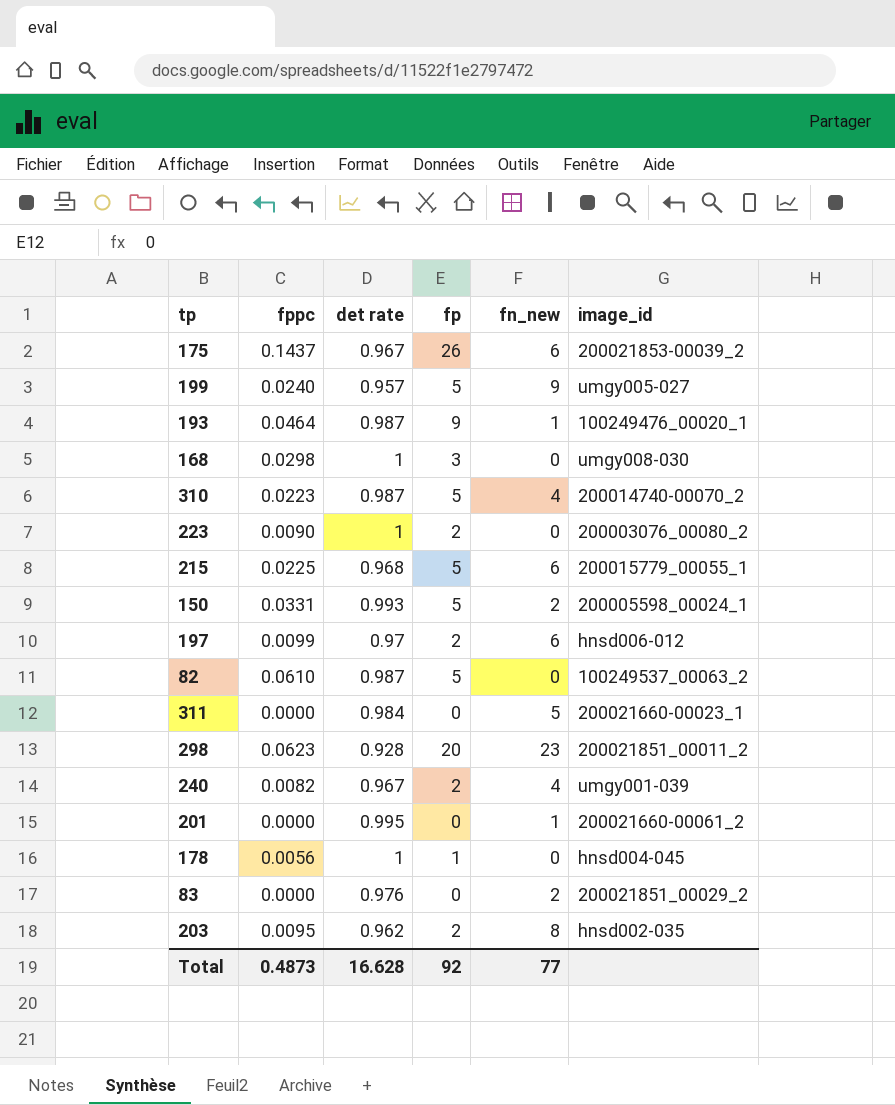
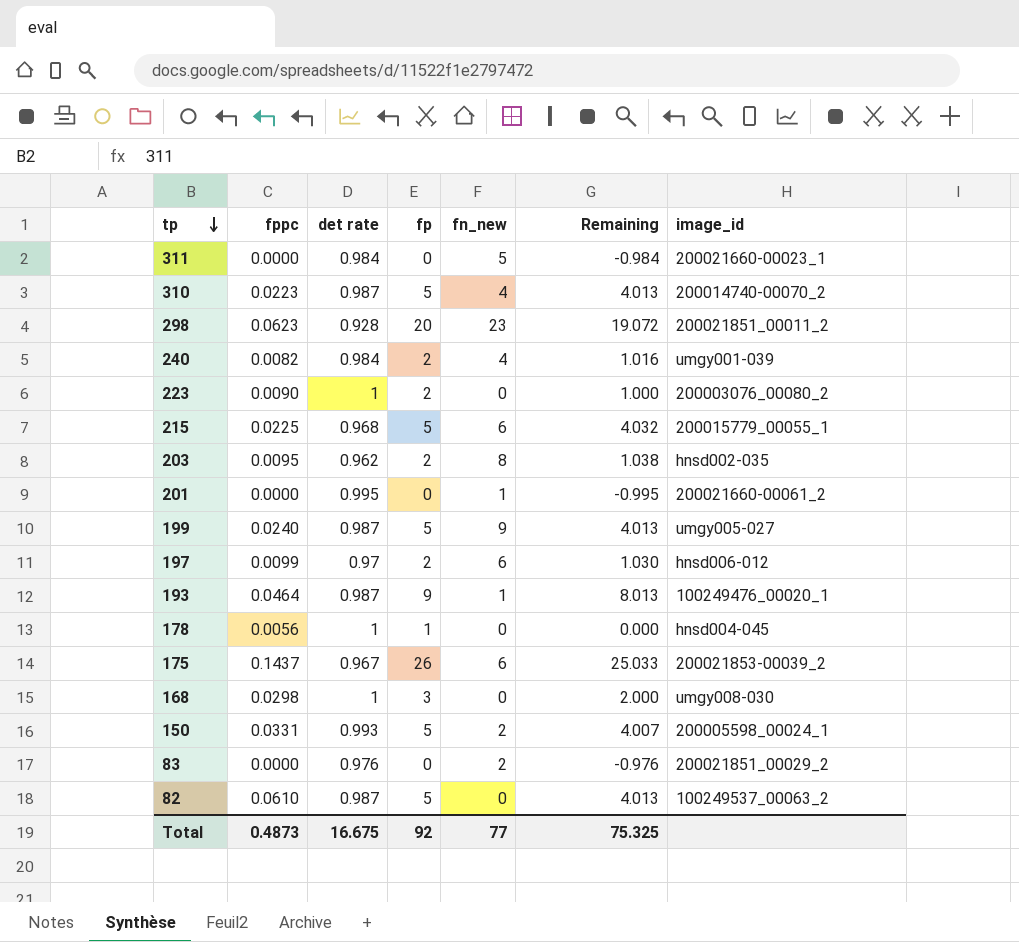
row order: none -> tp descending
column Remaining | formula: none -> [fp] - [det rate]
240 | det rate: 0.967 -> 0.984
199 | det rate: 0.957 -> 0.987
Total | det rate: 16.628 -> 16.675

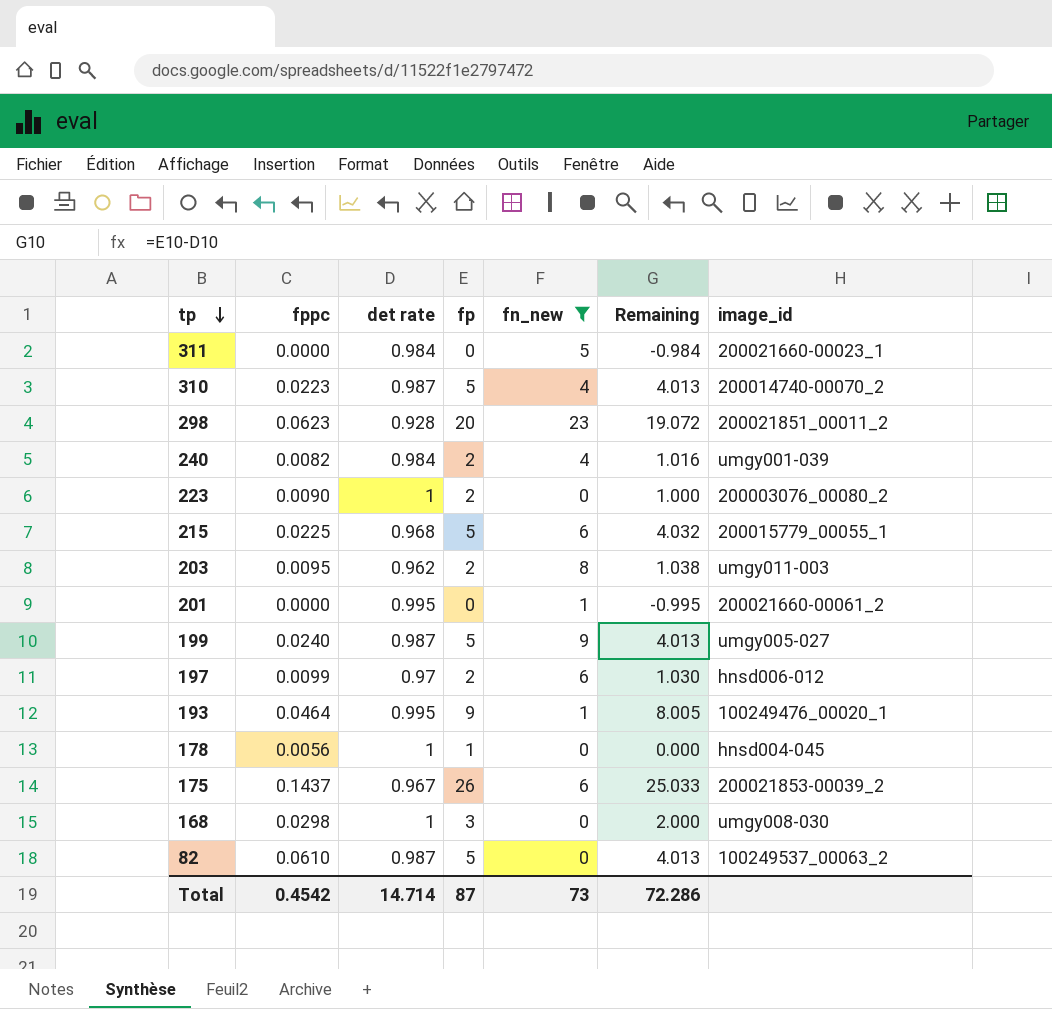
filter: none -> fn_new != 2
203 | image_id: hnsd002-035 -> umgy011-003
193 | det rate: 0.987 -> 0.995
193 | Remaining: 8.013 -> 8.005
Total | fppc: 0.4873 -> 0.4542
Total | det rate: 16.675 -> 14.714
Total | fp: 92 -> 87
Total | fn_new: 77 -> 73
Total | Remaining: 75.325 -> 72.286

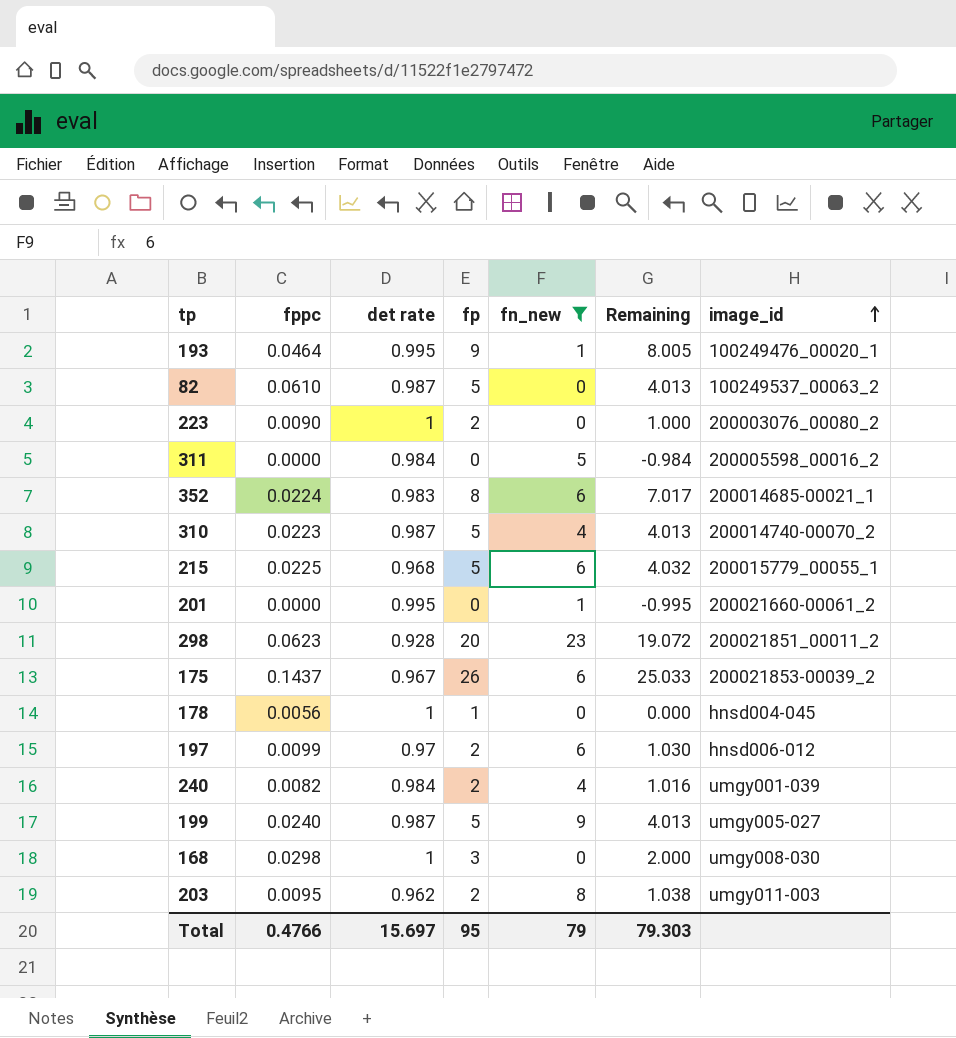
row order: tp descending -> image_id ascending
311 | image_id: 200021660-00023_1 -> 200005598_00016_2
row 352: none -> 0.0224 | 0.983 | 8 | 6 | 7.017 | 200014685-00021_1
Total | fppc: 0.4542 -> 0.4766
Total | det rate: 14.714 -> 15.697
Total | fp: 87 -> 95
Total | fn_new: 73 -> 79
Total | Remaining: 72.286 -> 79.303

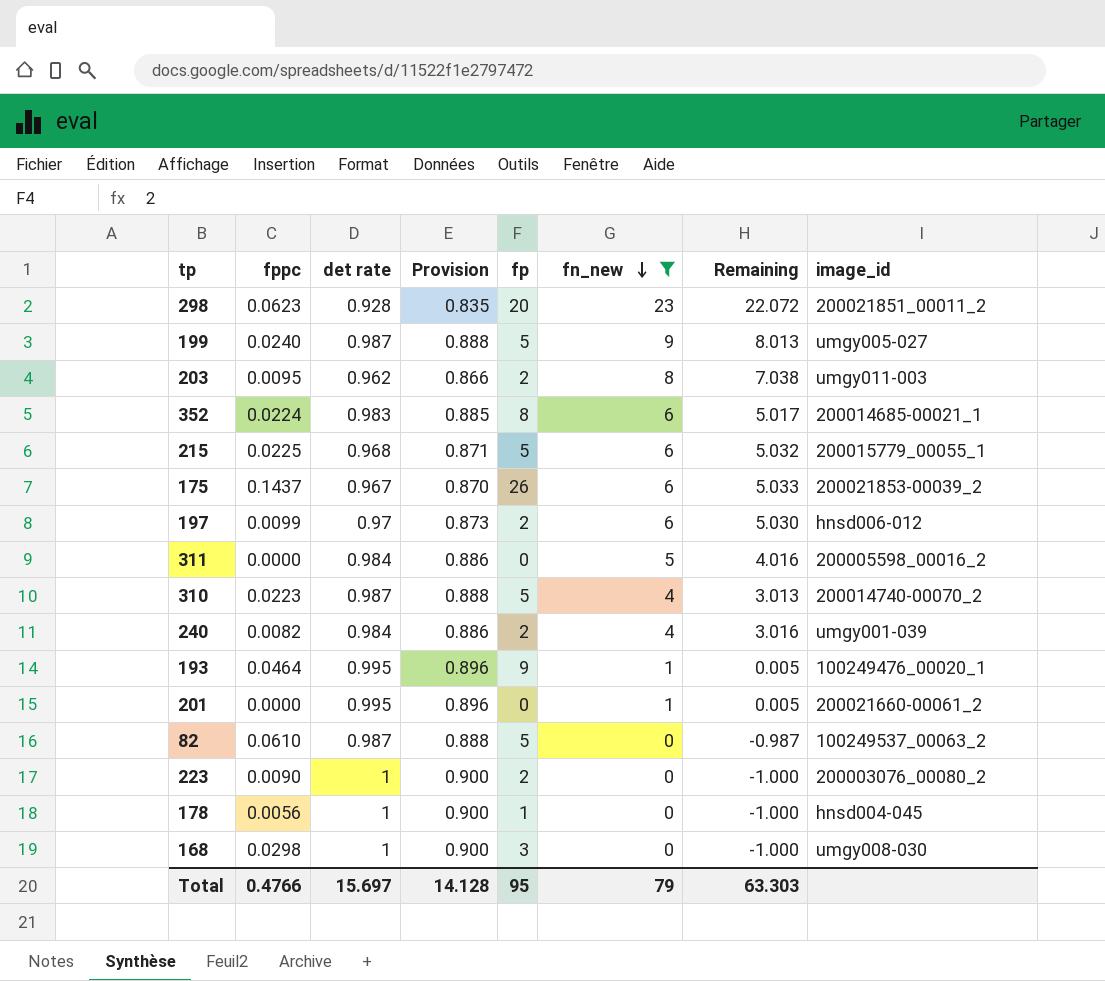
row order: image_id ascending -> fn_new descending
column Provision | formula: none -> [det rate] * 0.9
column Remaining | formula: [fp] - [det rate] -> [fn_new] - [det rate]
Total | Remaining: 79.303 -> 63.303

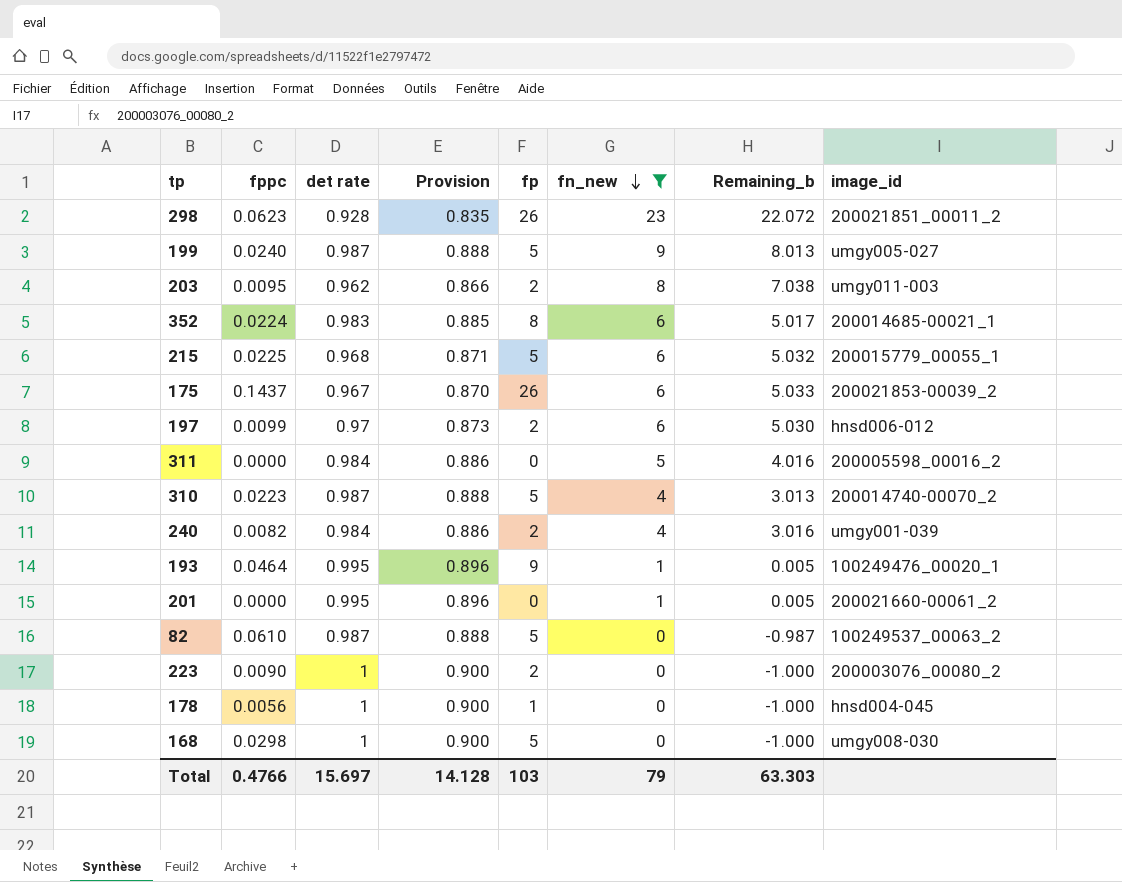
column name: Remaining -> Remaining_b
298 | fp: 20 -> 26
168 | fp: 3 -> 5
Total | fp: 95 -> 103

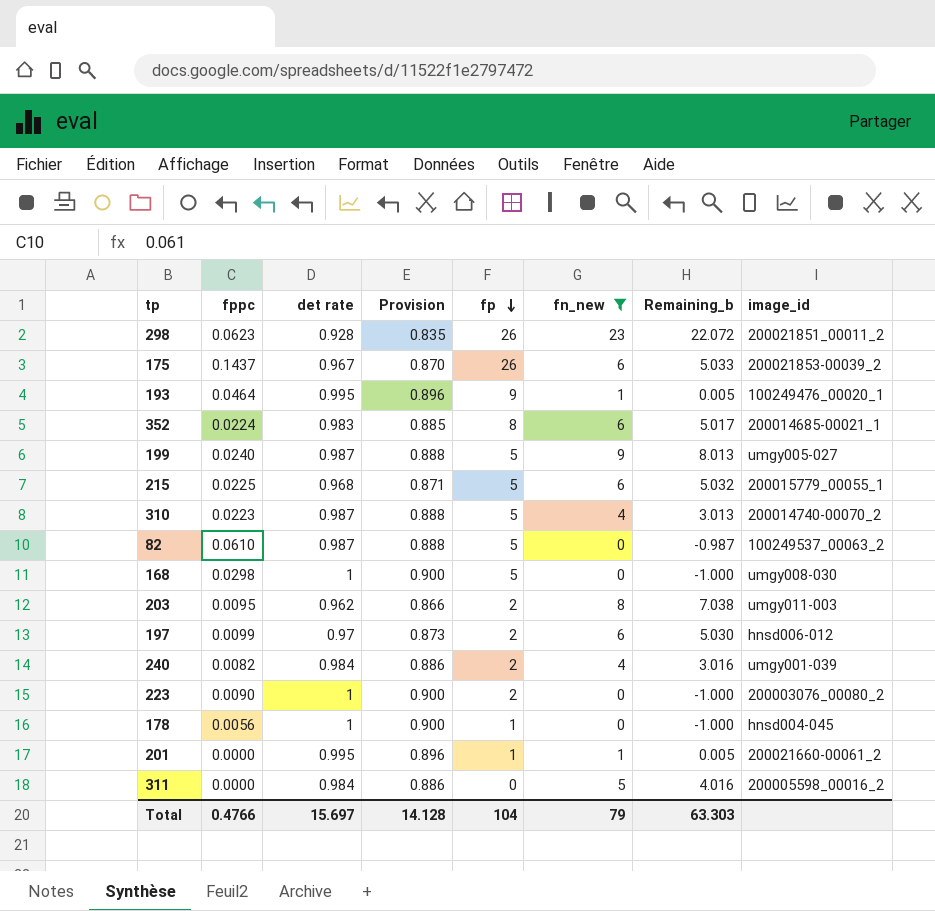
row order: fn_new descending -> fp descending
201 | fp: 0 -> 1
Total | fp: 103 -> 104

